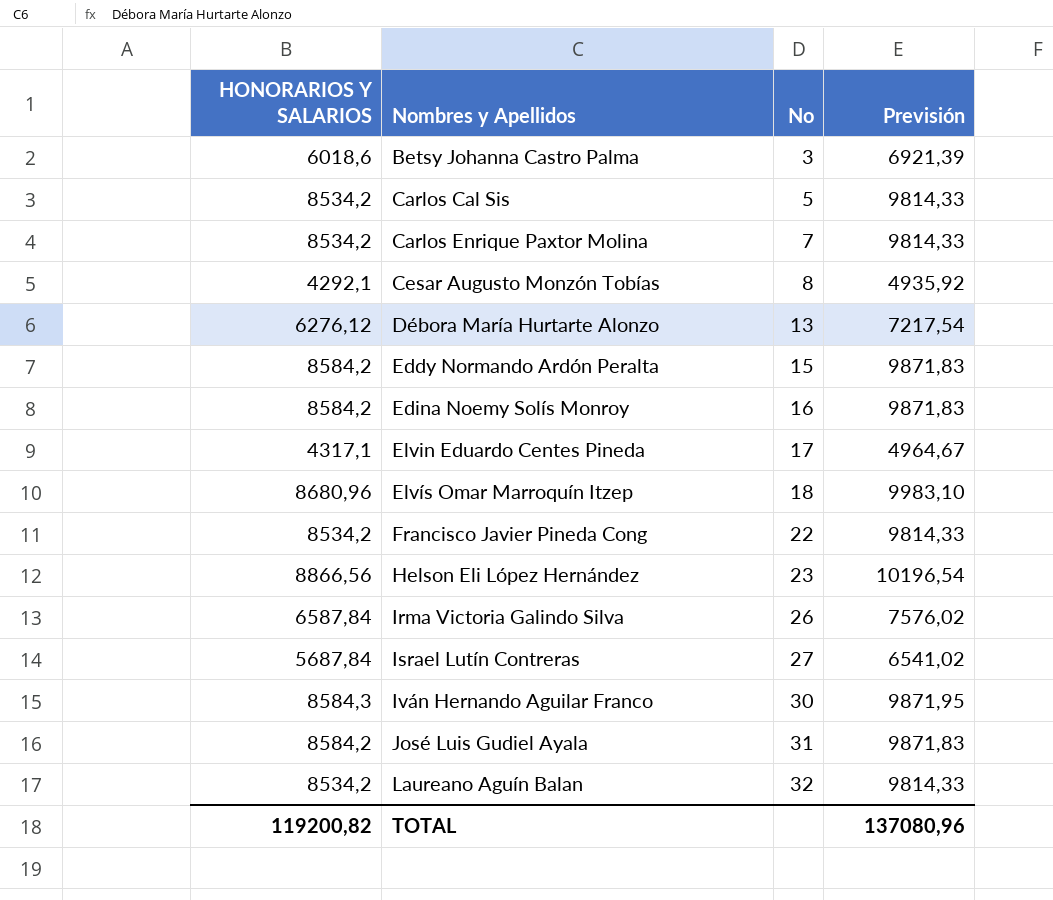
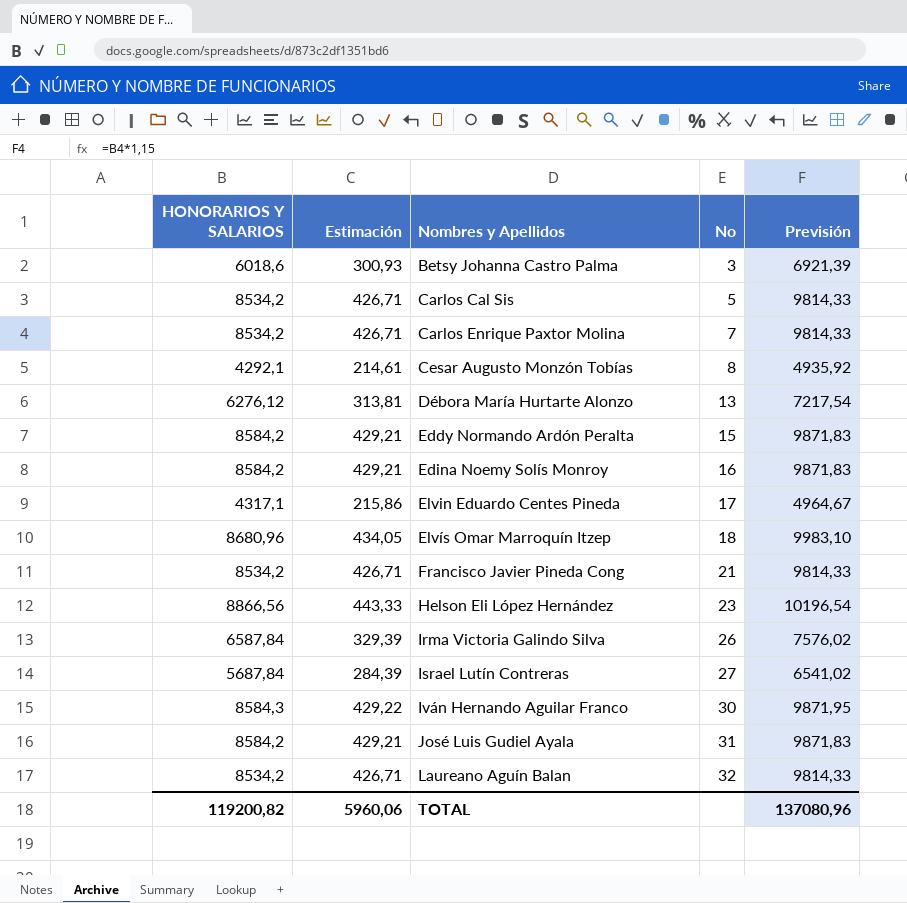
column Estimación | formula: none -> [HONORARIOS Y SALARIOS] * 0,05
Francisco Javier Pineda Cong | No: 22 -> 21

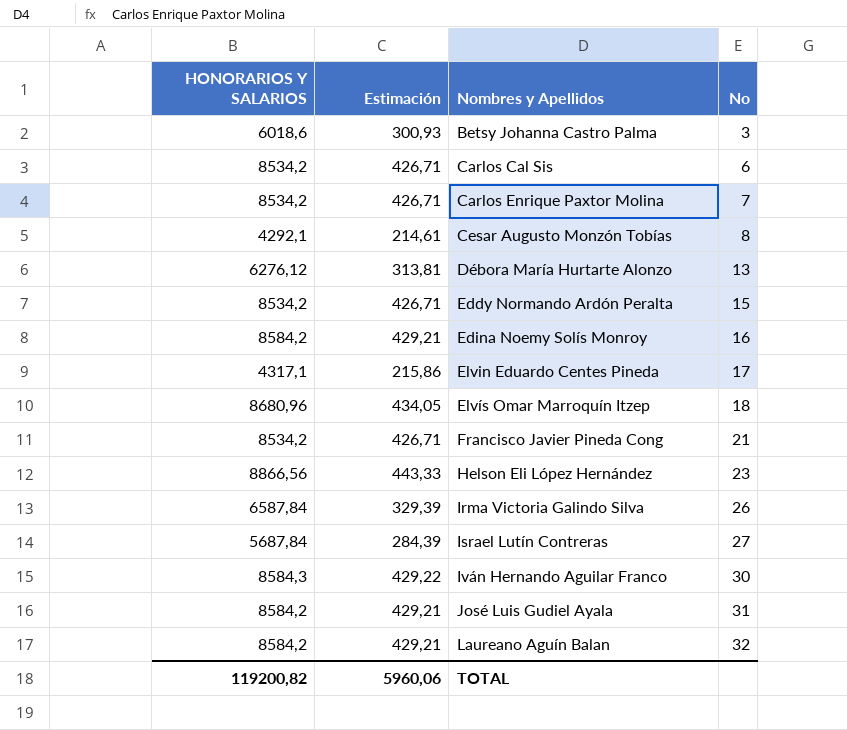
column Previsión | formula: [HONORARIOS Y SALARIOS] * 1,15 -> none
Carlos Cal Sis | No: 5 -> 6
Eddy Normando Ardón Peralta | HONORARIOS Y SALARIOS: 8584,2 -> 8534,2
Eddy Normando Ardón Peralta | Estimación: 429,21 -> 426,71
Laureano Aguín Balan | HONORARIOS Y SALARIOS: 8534,2 -> 8584,2
Laureano Aguín Balan | Estimación: 426,71 -> 429,21

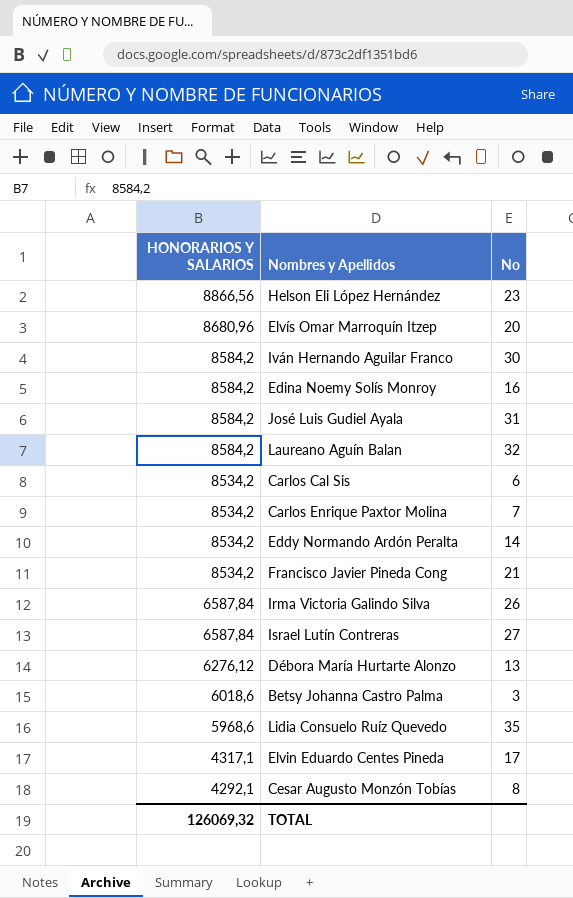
row order: Nombres y Apellidos ascending -> HONORARIOS Y SALARIOS descending
column Estimación | formula: [HONORARIOS Y SALARIOS] * 0,05 -> none
Elvís Omar Marroquín Itzep | No: 18 -> 20
Iván Hernando Aguilar Franco | HONORARIOS Y SALARIOS: 8584,3 -> 8584,2
Eddy Normando Ardón Peralta | No: 15 -> 14
Israel Lutín Contreras | HONORARIOS Y SALARIOS: 5687,84 -> 6587,84
row Lidia Consuelo Ruíz Quevedo: none -> 5968,6 | 35
TOTAL | HONORARIOS Y SALARIOS: 119200,82 -> 126069,32

